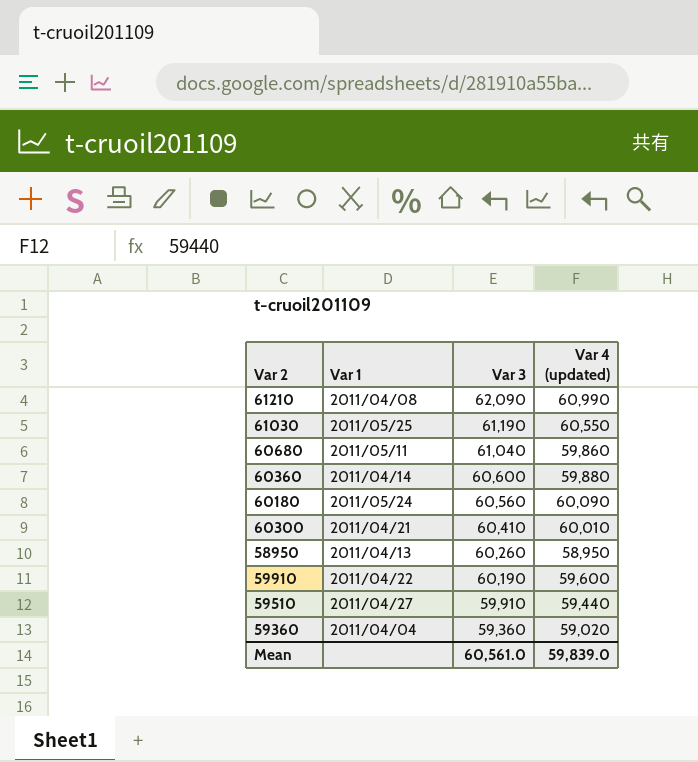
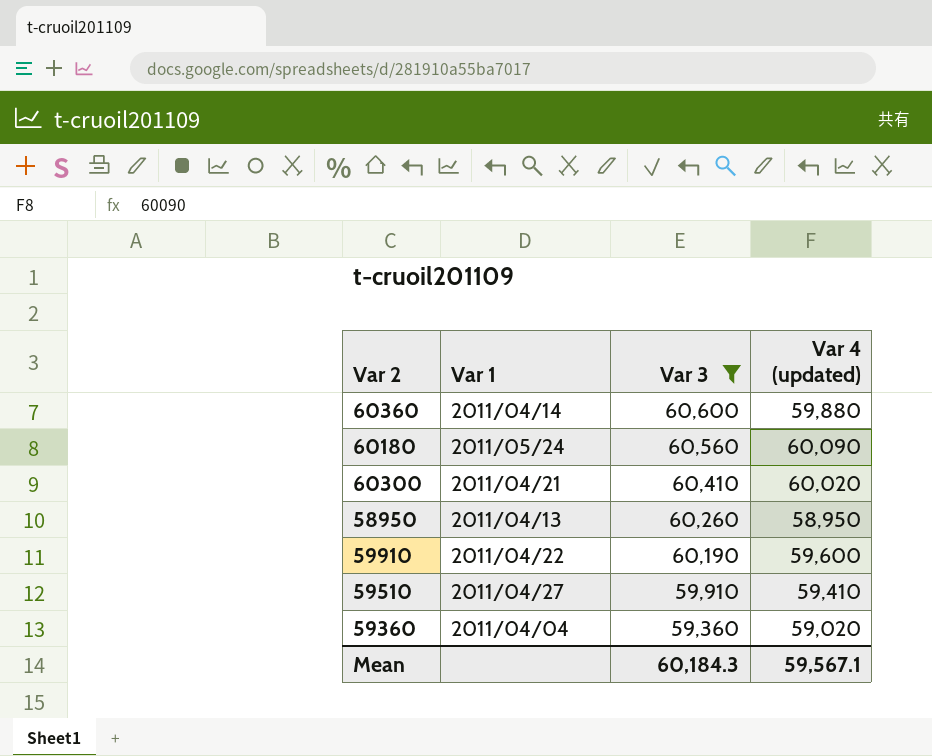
filter: none -> Var 3 <= 60,600
60300 | Var 4 (updated): 60,010 -> 60,020
59510 | Var 4 (updated): 59,440 -> 59,410
Mean | Var 3: 60,561.0 -> 60,184.3
Mean | Var 4 (updated): 59,839.0 -> 59,567.1

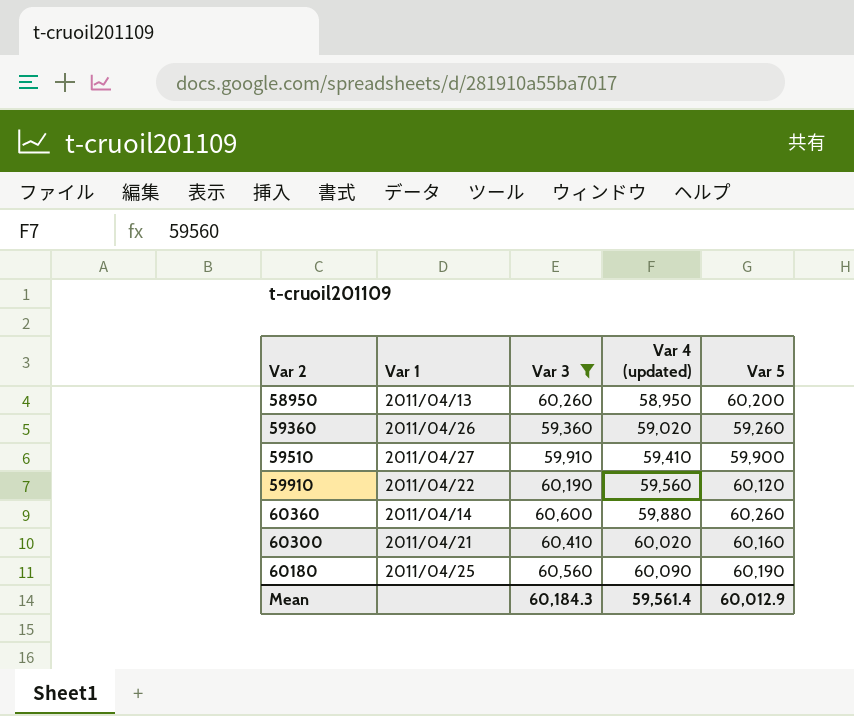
row order: Var 3 descending -> Var 4 (updated) ascending
column Var 5 | position: none -> 5
59360 | Var 1: 2011/04/04 -> 2011/04/26
59910 | Var 4 (updated): 59,600 -> 59,560
60180 | Var 1: 2011/05/24 -> 2011/04/25
Mean | Var 4 (updated): 59,567.1 -> 59,561.4

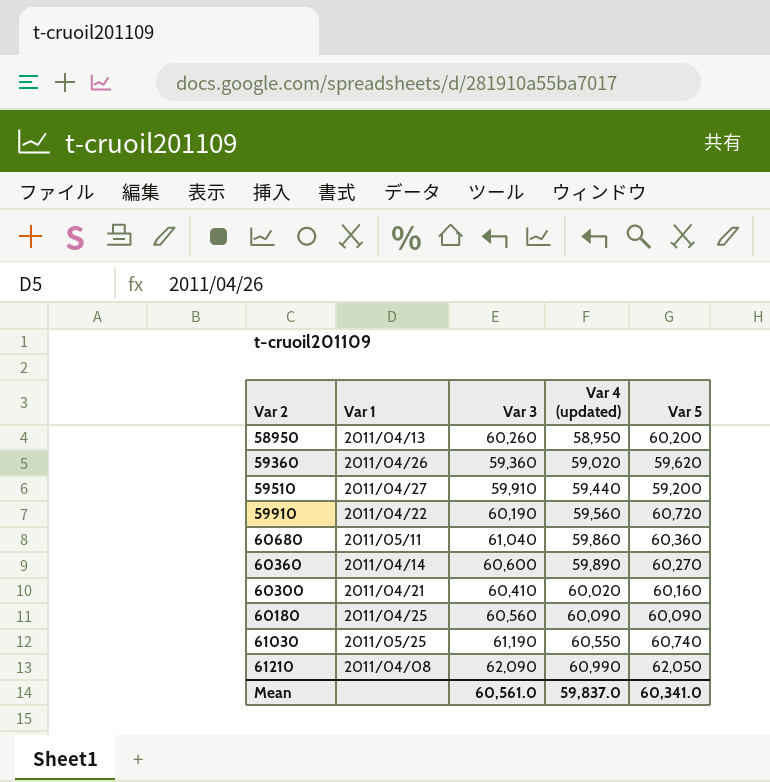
filter: Var 3 <= 60,600 -> none
59360 | Var 5: 59,260 -> 59,620
59510 | Var 4 (updated): 59,410 -> 59,440
59510 | Var 5: 59,900 -> 59,200
59910 | Var 5: 60,120 -> 60,720
60360 | Var 4 (updated): 59,880 -> 59,890
60360 | Var 5: 60,260 -> 60,270
60180 | Var 5: 60,190 -> 60,090
Mean | Var 3: 60,184.3 -> 60,561.0
Mean | Var 4 (updated): 59,561.4 -> 59,837.0
Mean | Var 5: 60,012.9 -> 60,341.0

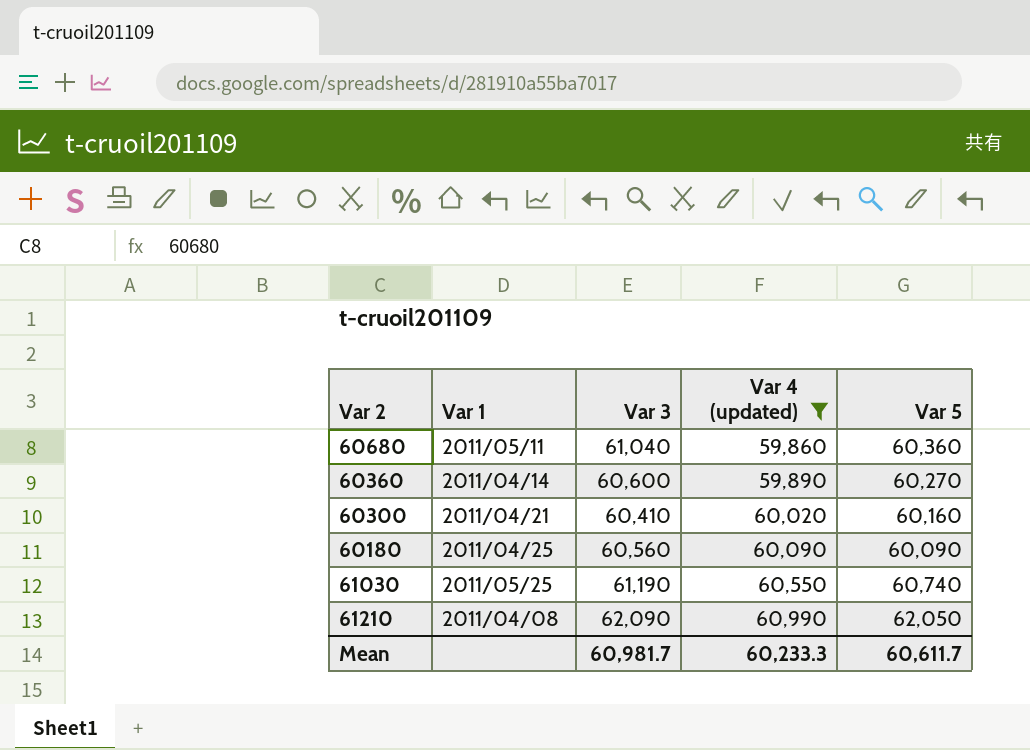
filter: none -> Var 4 (updated) >= 59,860
Mean | Var 3: 60,561.0 -> 60,981.7
Mean | Var 4 (updated): 59,837.0 -> 60,233.3
Mean | Var 5: 60,341.0 -> 60,611.7

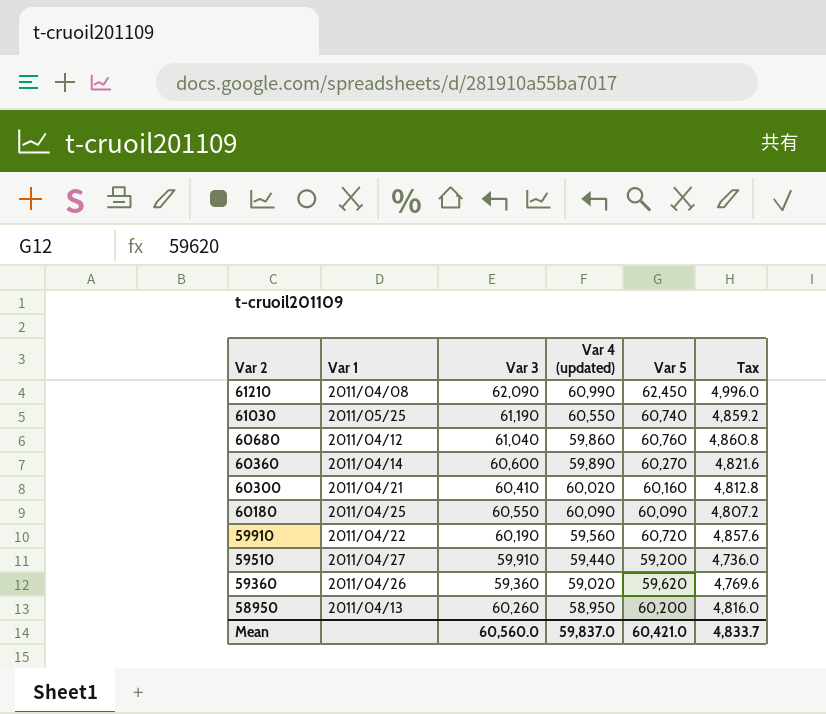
filter: Var 4 (updated) >= 59,860 -> none
row order: Var 4 (updated) ascending -> Var 2 descending
column Tax | formula: none -> [Var 5] * 0.08
61210 | Var 5: 62,050 -> 62,450
60680 | Var 1: 2011/05/11 -> 2011/04/12
60680 | Var 5: 60,360 -> 60,760
60180 | Var 3: 60,560 -> 60,550
Mean | Var 3: 60,981.7 -> 60,560.0
Mean | Var 4 (updated): 60,233.3 -> 59,837.0
Mean | Var 5: 60,611.7 -> 60,421.0

